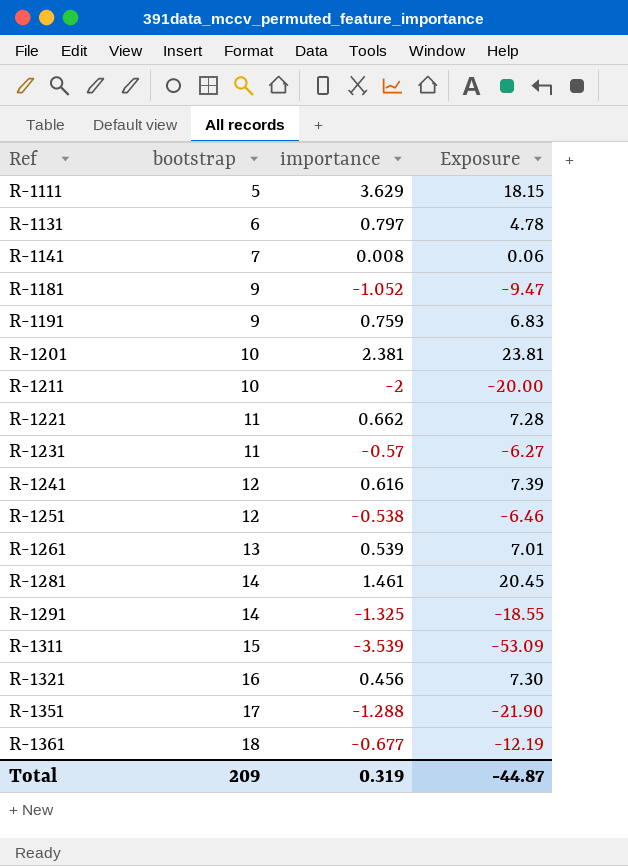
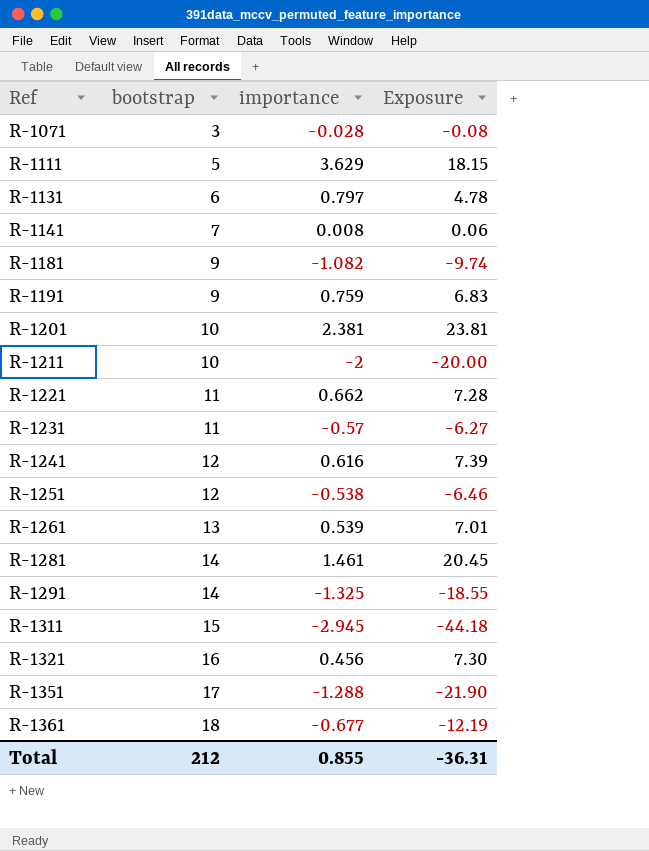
row R-1071: none -> 3 | -0.028 | -0.08
R-1181 | importance: -1.052 -> -1.082
R-1181 | Exposure: -9.47 -> -9.74
R-1311 | importance: -3.539 -> -2.945
R-1311 | Exposure: -53.09 -> -44.18
Total | bootstrap: 209 -> 212
Total | importance: 0.319 -> 0.855
Total | Exposure: -44.87 -> -36.31

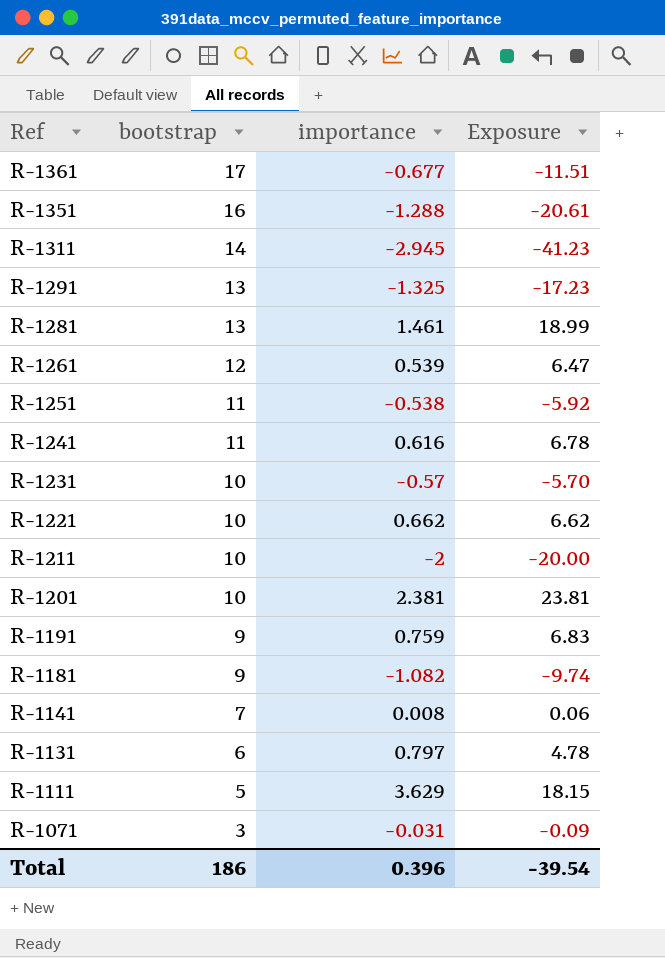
row order: Ref ascending -> Ref descending
row R-1321: 16 | 0.456 | 7.30 -> none
R-1361 | bootstrap: 18 -> 17
R-1361 | Exposure: -12.19 -> -11.51
R-1351 | bootstrap: 17 -> 16
R-1351 | Exposure: -21.90 -> -20.61
R-1311 | bootstrap: 15 -> 14
R-1311 | Exposure: -44.18 -> -41.23
R-1291 | bootstrap: 14 -> 13
R-1291 | Exposure: -18.55 -> -17.23
R-1281 | bootstrap: 14 -> 13
R-1281 | Exposure: 20.45 -> 18.99
R-1261 | bootstrap: 13 -> 12
R-1261 | Exposure: 7.01 -> 6.47
R-1251 | bootstrap: 12 -> 11
R-1251 | Exposure: -6.46 -> -5.92
R-1241 | bootstrap: 12 -> 11
R-1241 | Exposure: 7.39 -> 6.78
R-1231 | bootstrap: 11 -> 10
R-1231 | Exposure: -6.27 -> -5.70
R-1221 | bootstrap: 11 -> 10
R-1221 | Exposure: 7.28 -> 6.62
R-1071 | importance: -0.028 -> -0.031
R-1071 | Exposure: -0.08 -> -0.09
Total | bootstrap: 212 -> 186
Total | importance: 0.855 -> 0.396
Total | Exposure: -36.31 -> -39.54

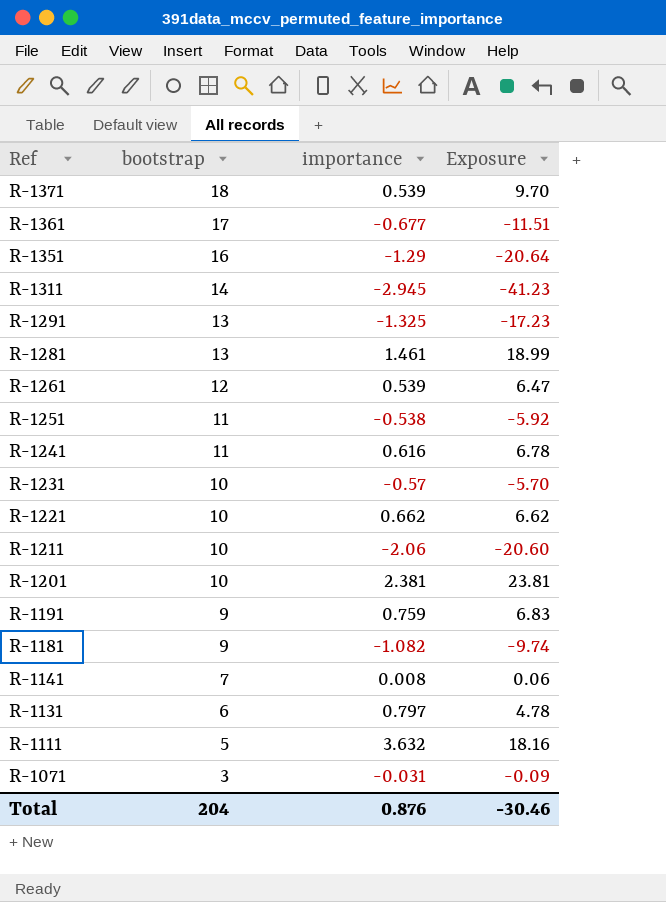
row R-1371: none -> 18 | 0.539 | 9.70
R-1351 | importance: -1.288 -> -1.29
R-1351 | Exposure: -20.61 -> -20.64
R-1211 | importance: -2 -> -2.06
R-1211 | Exposure: -20.00 -> -20.60
R-1111 | importance: 3.629 -> 3.632
R-1111 | Exposure: 18.15 -> 18.16
Total | bootstrap: 186 -> 204
Total | importance: 0.396 -> 0.876
Total | Exposure: -39.54 -> -30.46

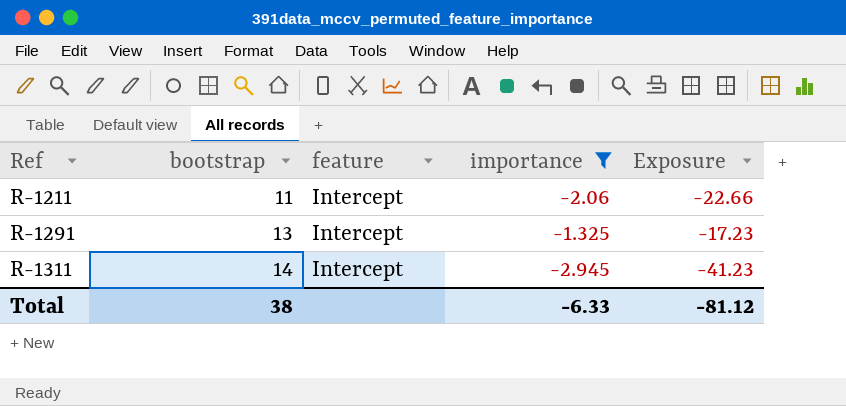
filter: none -> importance <= -1.325
row order: Ref descending -> Ref ascending
column feature | position: none -> 3
R-1211 | bootstrap: 10 -> 11
R-1211 | Exposure: -20.60 -> -22.66
Total | bootstrap: 204 -> 38
Total | importance: 0.876 -> -6.33
Total | Exposure: -30.46 -> -81.12

